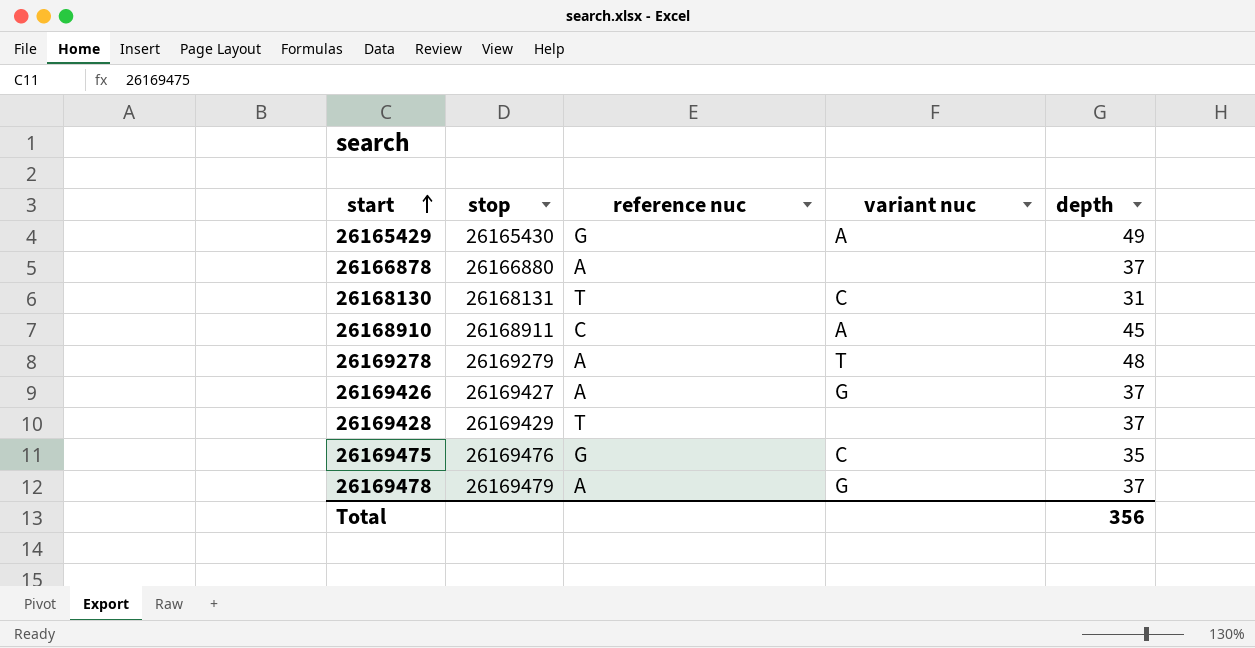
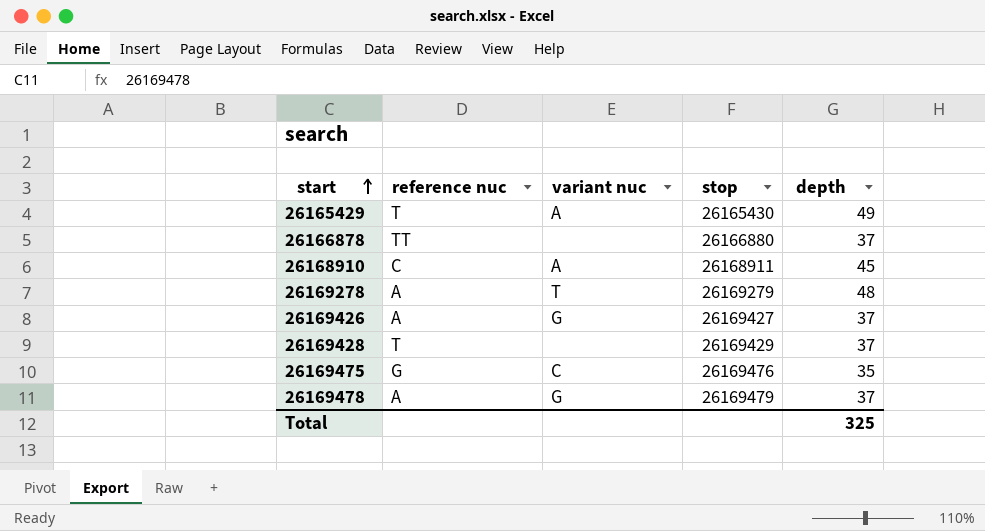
column stop | position: 2 -> 4
row 26168130: 26168131 | T | C | 31 -> none
26165429 | reference nuc: G -> T
26166878 | reference nuc: A -> TT
Total | depth: 356 -> 325

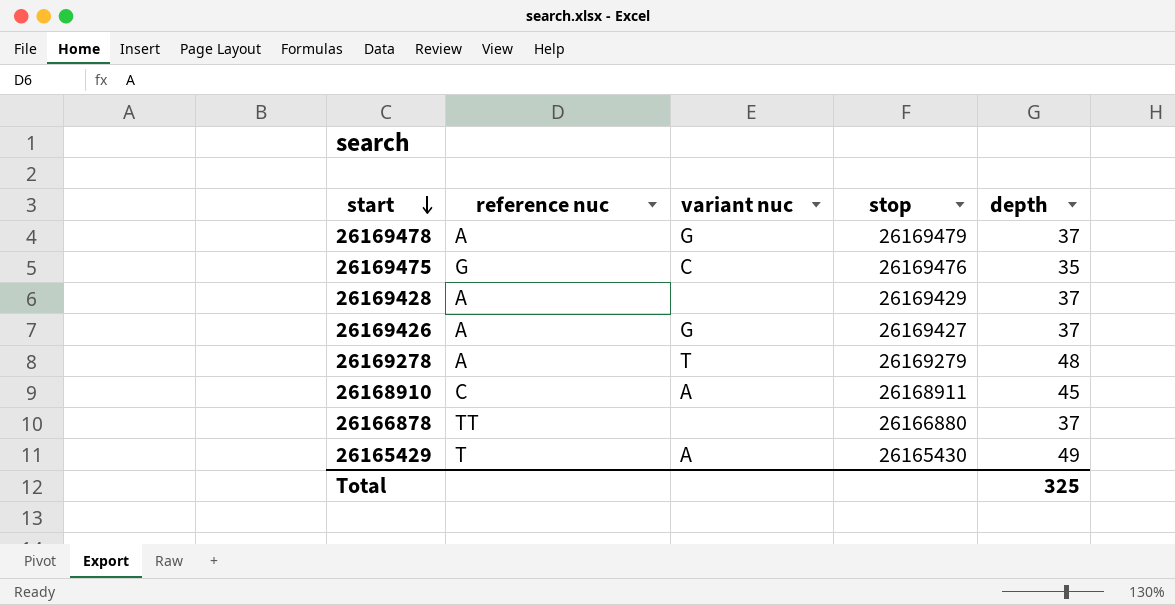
row order: start ascending -> start descending
26169428 | reference nuc: T -> A

